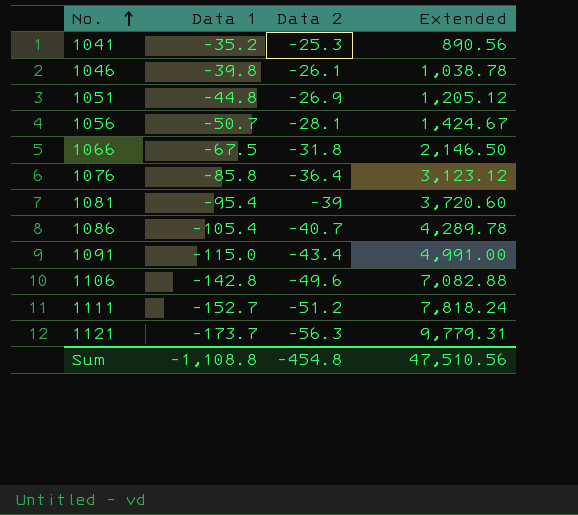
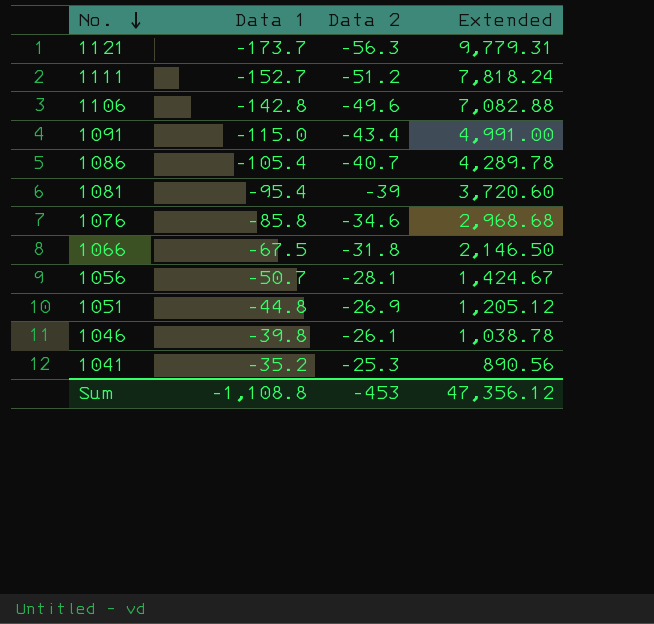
row order: No. ascending -> No. descending
1076 | Data 2: -36.4 -> -34.6
1076 | Extended: 3,123.12 -> 2,968.68
Sum | Data 2: -454.8 -> -453
Sum | Extended: 47,510.56 -> 47,356.12

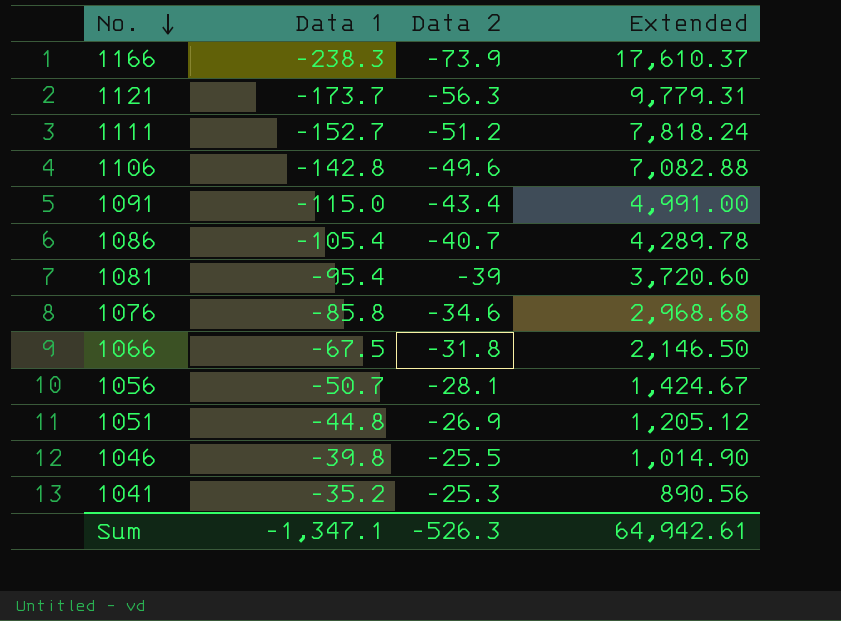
row 1166: none -> -238.3 | -73.9 | 17,610.37
1046 | Data 2: -26.1 -> -25.5
1046 | Extended: 1,038.78 -> 1,014.90
Sum | Data 1: -1,108.8 -> -1,347.1
Sum | Data 2: -453 -> -526.3
Sum | Extended: 47,356.12 -> 64,942.61

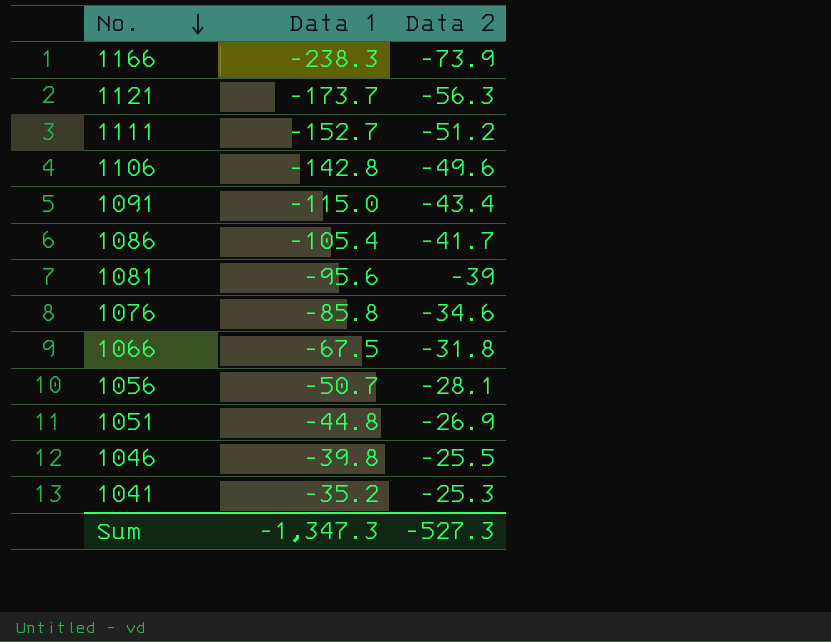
column Extended | formula: [Data 1] * [Data 2] -> none
1086 | Data 2: -40.7 -> -41.7
1081 | Data 1: -95.4 -> -95.6
Sum | Data 1: -1,347.1 -> -1,347.3
Sum | Data 2: -526.3 -> -527.3

